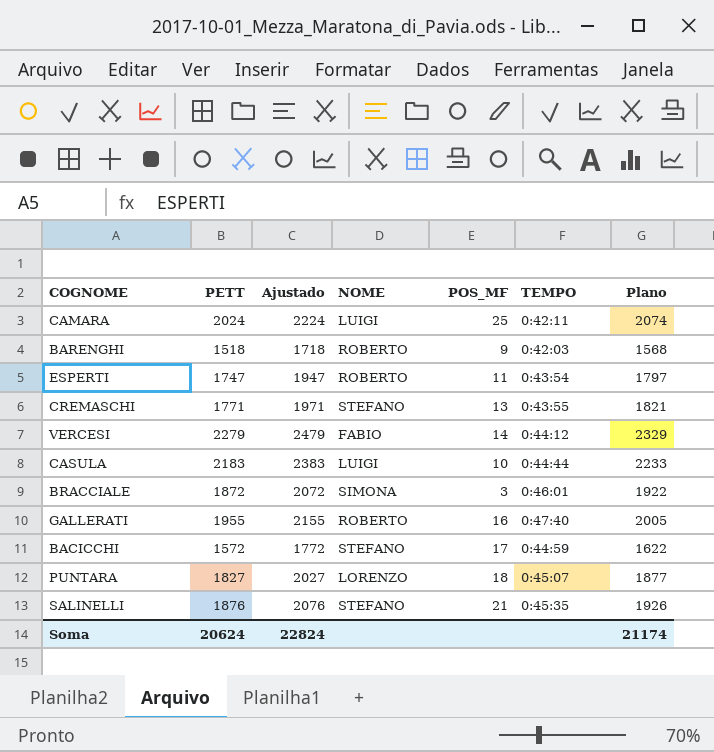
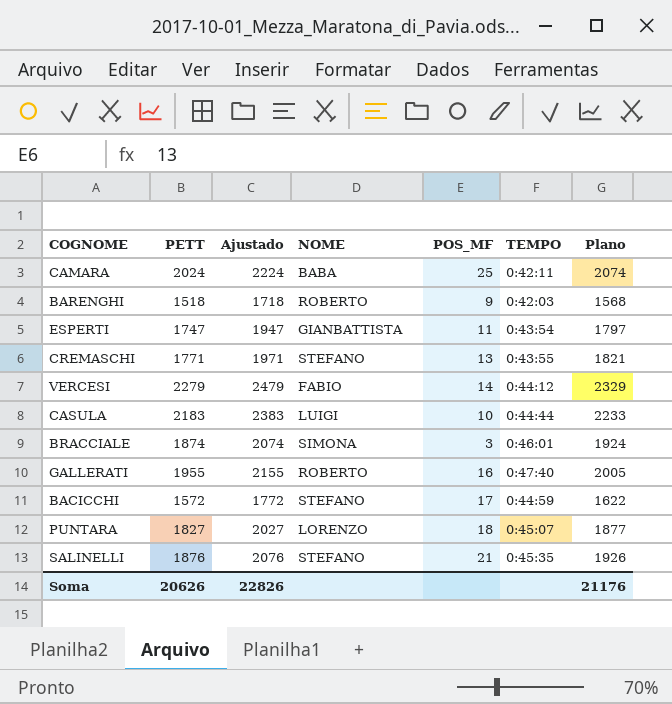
CAMARA | NOME: LUIGI -> BABA
ESPERTI | NOME: ROBERTO -> GIANBATTISTA
BRACCIALE | PETT: 1872 -> 1874
BRACCIALE | Ajustado: 2072 -> 2074
BRACCIALE | Plano: 1922 -> 1924
Soma | PETT: 20624 -> 20626
Soma | Ajustado: 22824 -> 22826
Soma | Plano: 21174 -> 21176

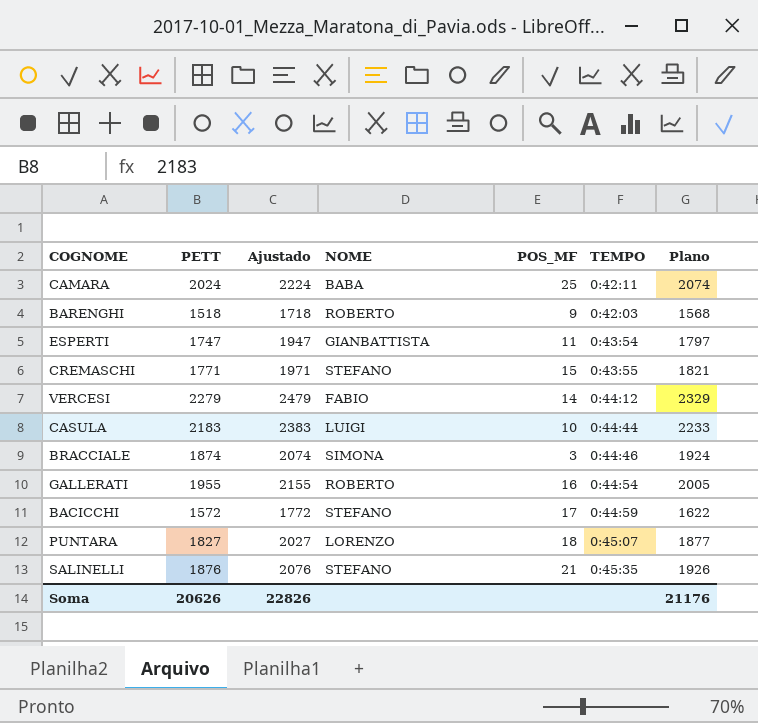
CREMASCHI | POS_MF: 13 -> 15
BRACCIALE | TEMPO: 0:46:01 -> 0:44:46
GALLERATI | TEMPO: 0:47:40 -> 0:44:54

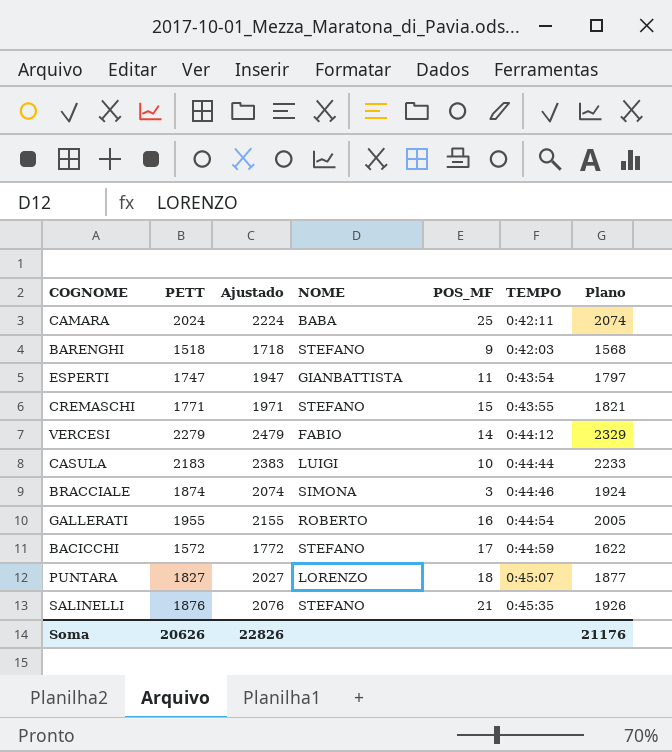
BARENGHI | NOME: ROBERTO -> STEFANO

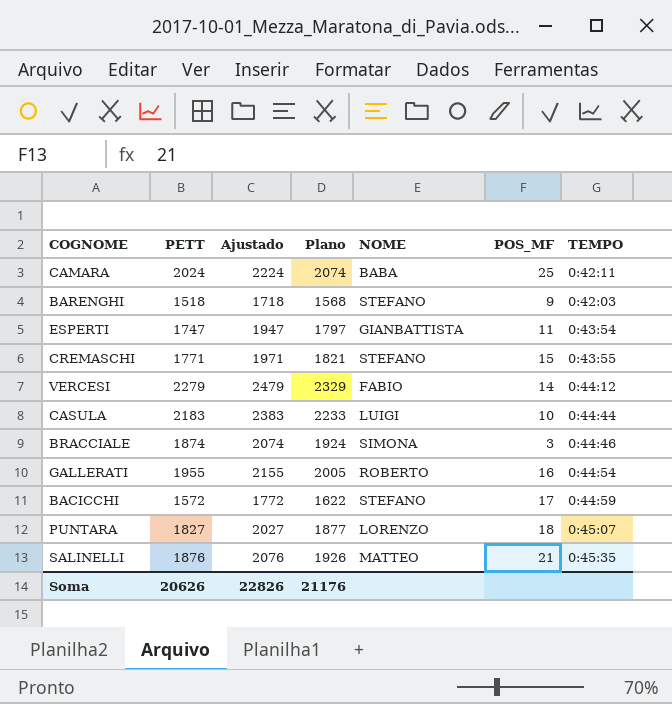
column Plano | position: 7 -> 4
SALINELLI | NOME: STEFANO -> MATTEO

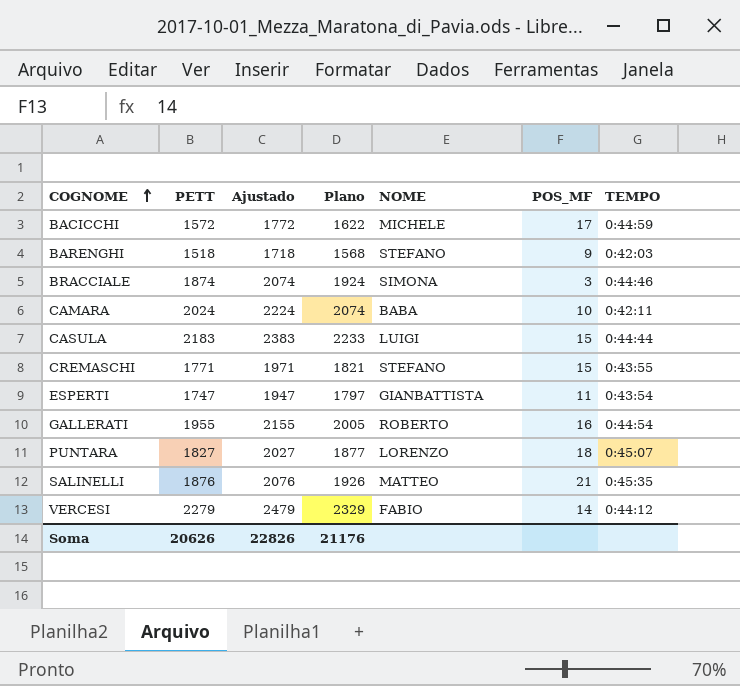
row order: none -> COGNOME ascending
BACICCHI | NOME: STEFANO -> MICHELE
CAMARA | POS_MF: 25 -> 10
CASULA | POS_MF: 10 -> 15

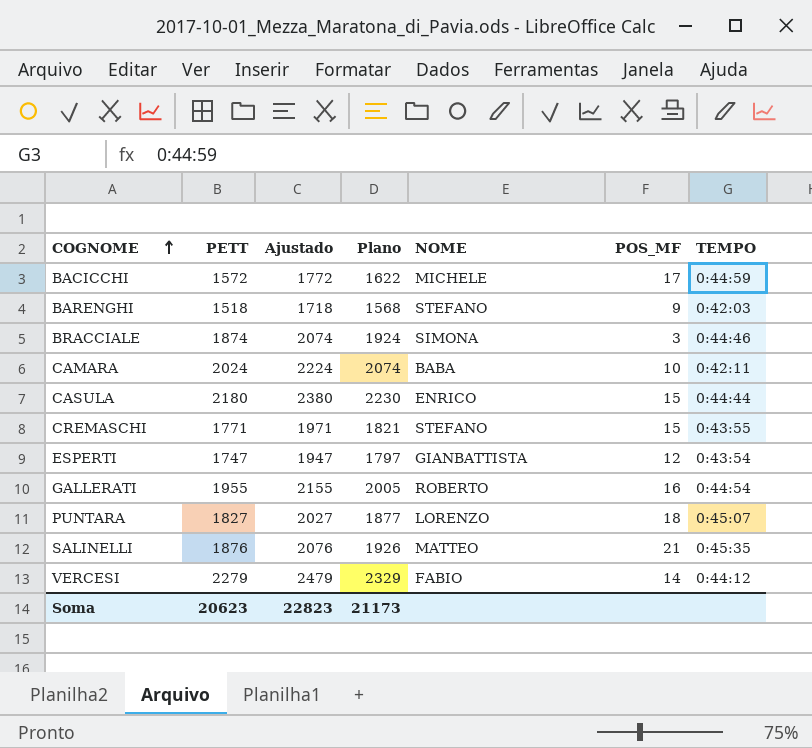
CASULA | PETT: 2183 -> 2180
CASULA | Ajustado: 2383 -> 2380
CASULA | Plano: 2233 -> 2230
CASULA | NOME: LUIGI -> ENRICO
ESPERTI | POS_MF: 11 -> 12
Soma | PETT: 20626 -> 20623
Soma | Ajustado: 22826 -> 22823
Soma | Plano: 21176 -> 21173

